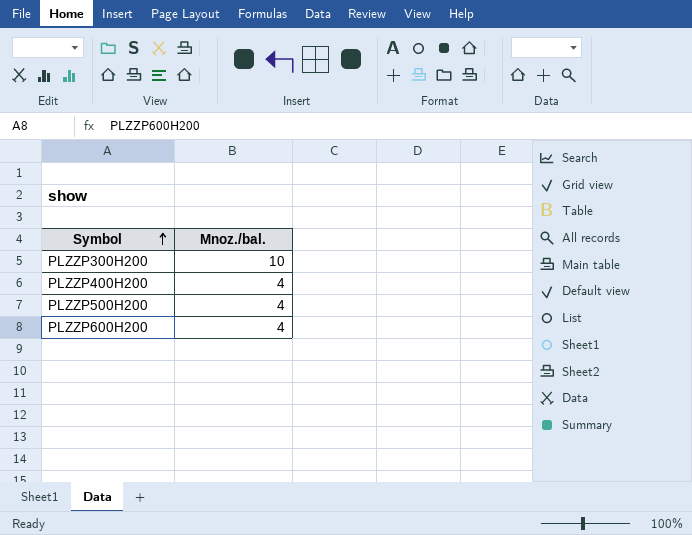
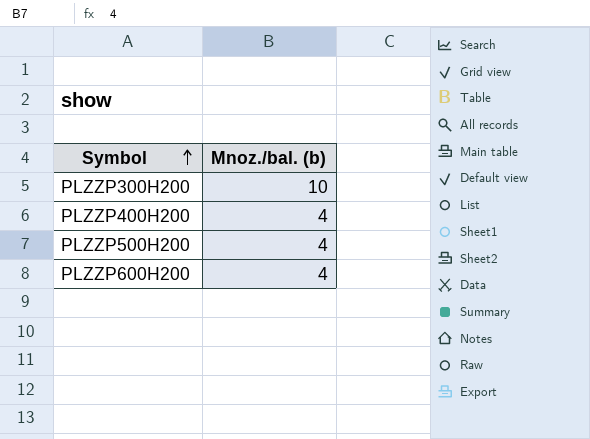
column name: Mnoz./bal. -> Mnoz./bal. (b)

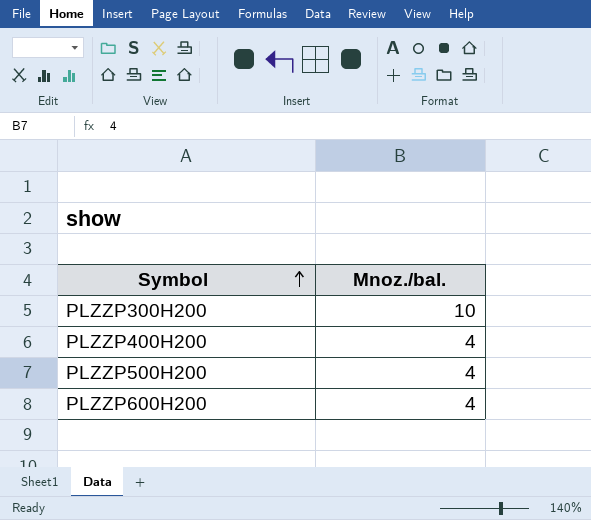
column name: Mnoz./bal. (b) -> Mnoz./bal.

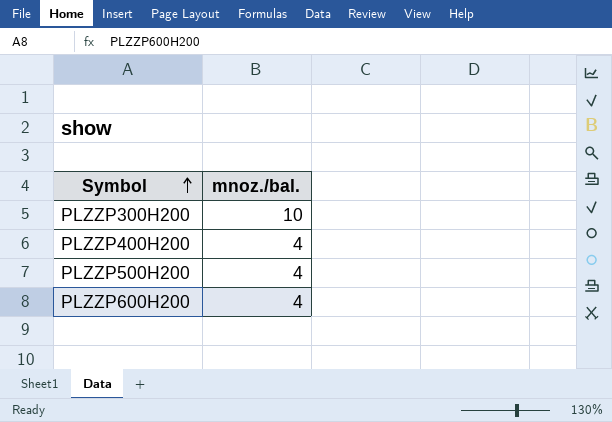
column name: Mnoz./bal. -> mnoz./bal.

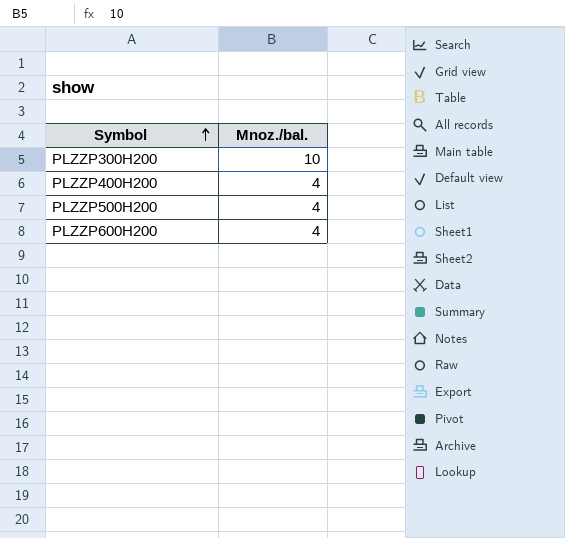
column name: mnoz./bal. -> Mnoz./bal.

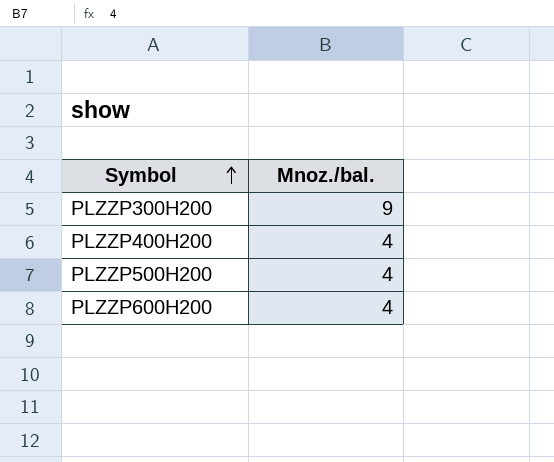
PLZZP300H200 | Mnoz./bal.: 10 -> 9

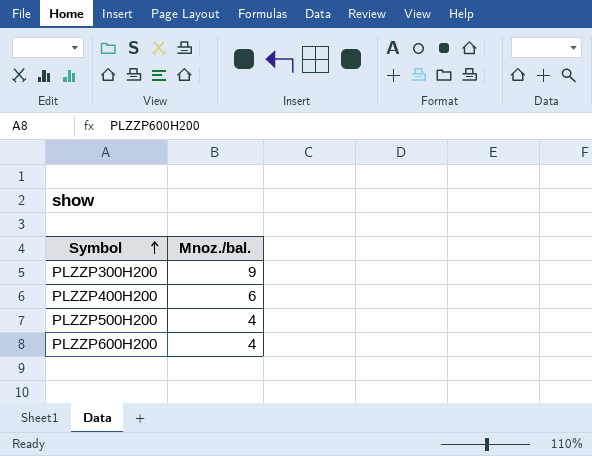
PLZZP400H200 | Mnoz./bal.: 4 -> 6

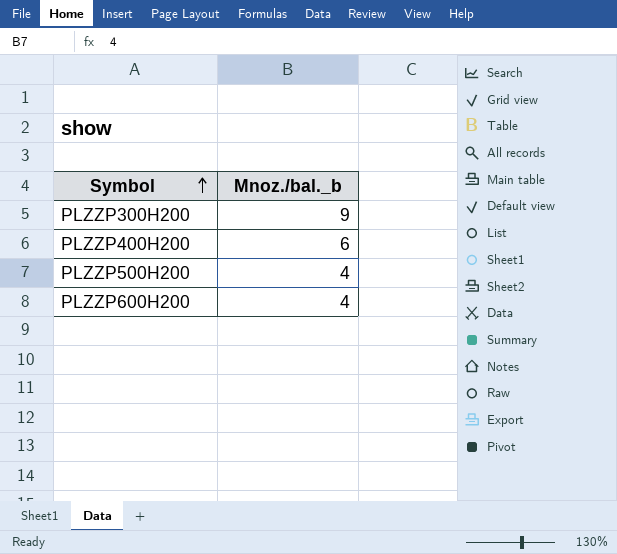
column name: Mnoz./bal. -> Mnoz./bal._b

